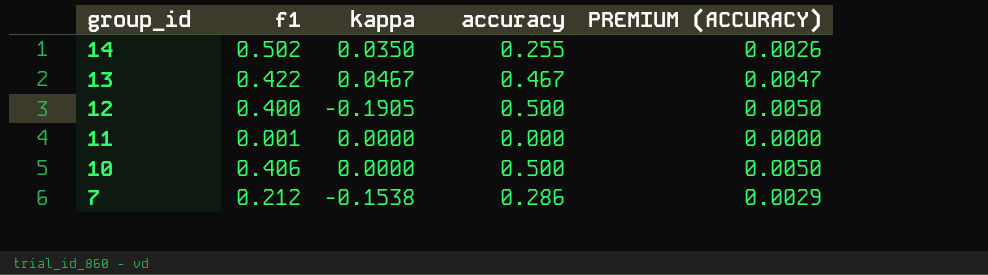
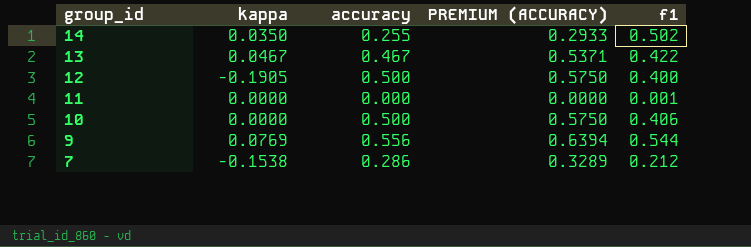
column PREMIUM (ACCURACY) | formula: [accuracy] * 0.01 -> [accuracy] * 1.15
column f1 | position: 2 -> 5
row 9: none -> 0.0769 | 0.556 | 0.6394 | 0.544

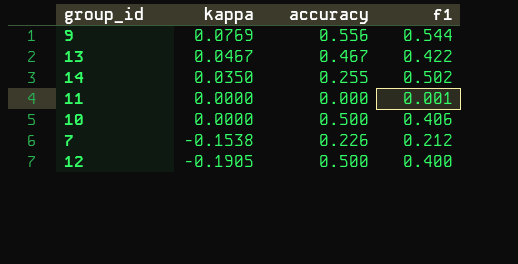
row order: group_id descending -> kappa descending
column PREMIUM (ACCURACY) | formula: [accuracy] * 1.15 -> none
7 | accuracy: 0.286 -> 0.226

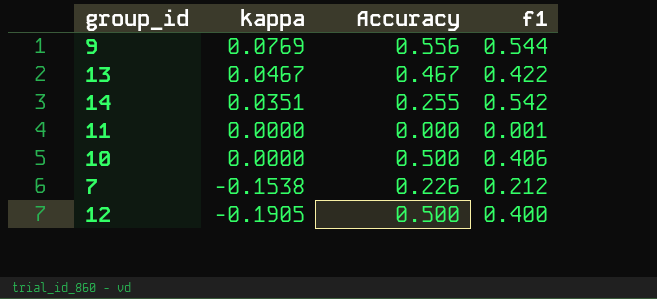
column name: accuracy -> Accuracy
14 | kappa: 0.0350 -> 0.0351
14 | f1: 0.502 -> 0.542

